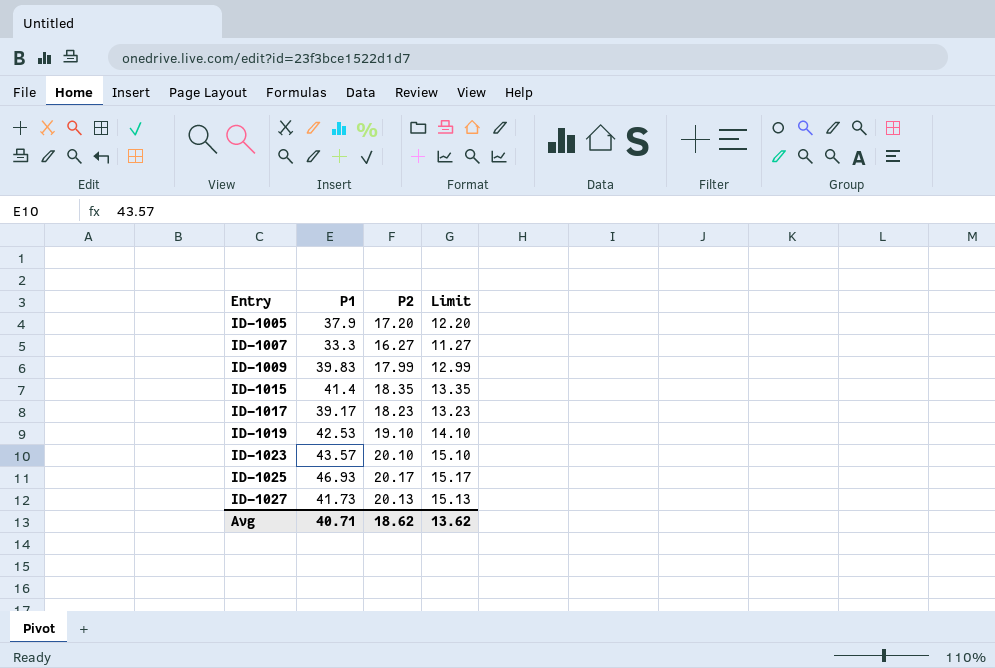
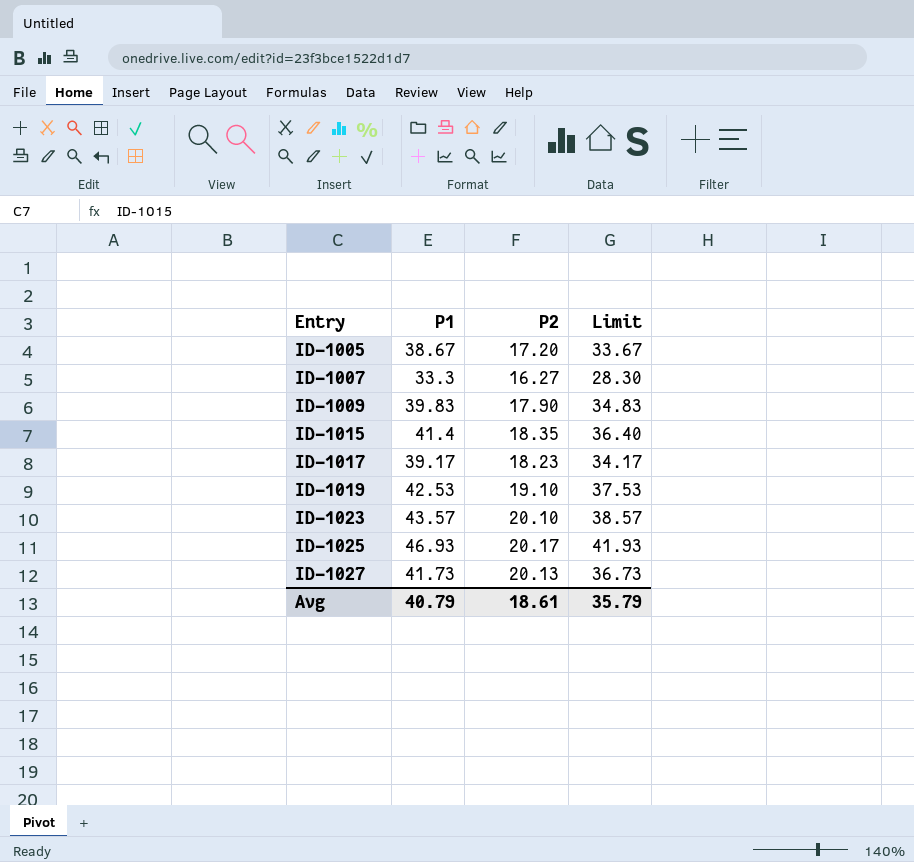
column Limit | formula: [P2] - 5 -> [P1] - 5
ID-1005 | P1: 37.9 -> 38.67
ID-1009 | P2: 17.99 -> 17.90
Avg | P1: 40.71 -> 40.79
Avg | P2: 18.62 -> 18.61
Avg | Limit: 13.62 -> 35.79

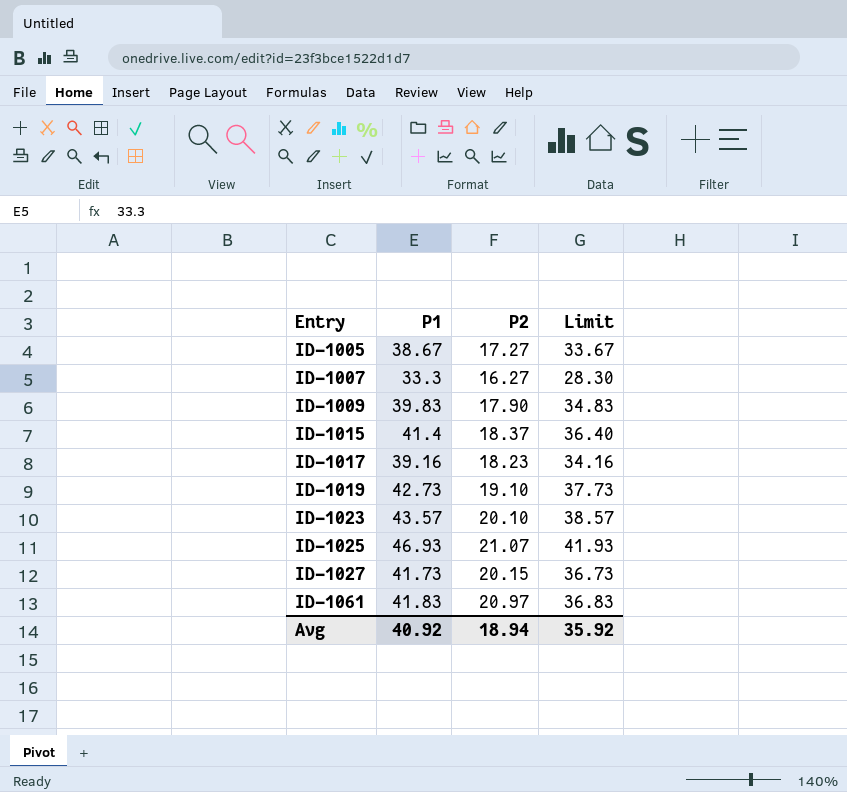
ID-1005 | P2: 17.20 -> 17.27
ID-1015 | P2: 18.35 -> 18.37
ID-1017 | P1: 39.17 -> 39.16
ID-1017 | Limit: 34.17 -> 34.16
ID-1019 | P1: 42.53 -> 42.73
ID-1019 | Limit: 37.53 -> 37.73
ID-1025 | P2: 20.17 -> 21.07
ID-1027 | P2: 20.13 -> 20.15
row ID-1061: none -> 41.83 | 20.97 | 36.83
Avg | P1: 40.79 -> 40.92
Avg | P2: 18.61 -> 18.94
Avg | Limit: 35.79 -> 35.92

